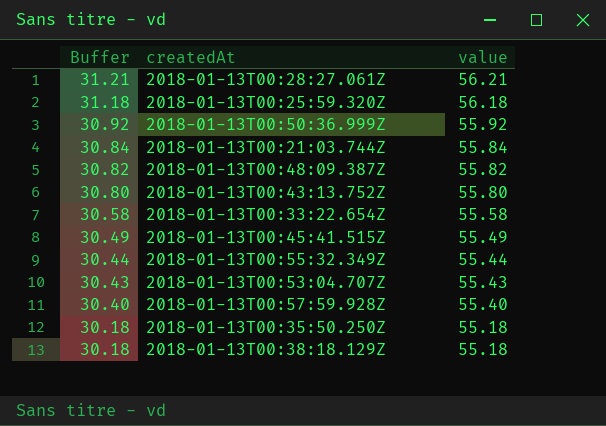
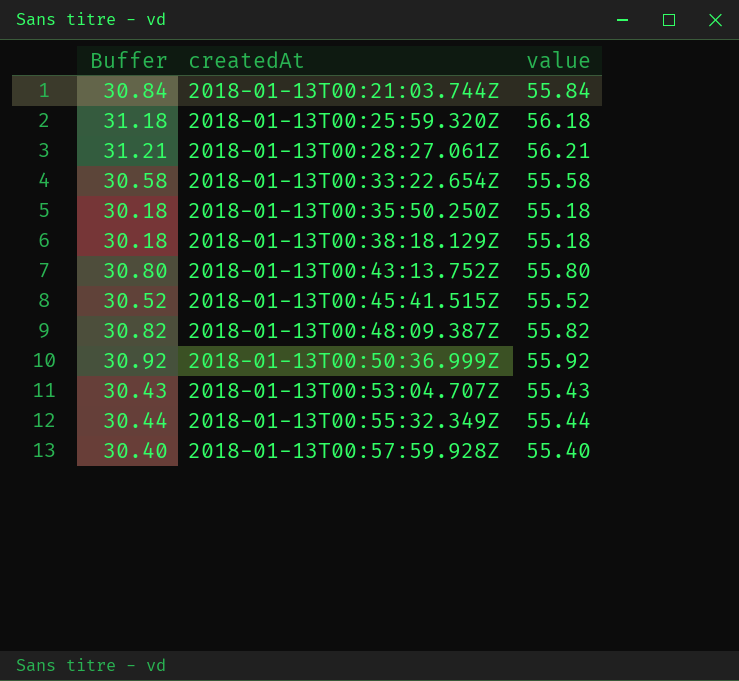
row order: Buffer descending -> createdAt ascending
2018-01-13T00:45:41.515Z | Buffer: 30.49 -> 30.52
2018-01-13T00:45:41.515Z | value: 55.49 -> 55.52

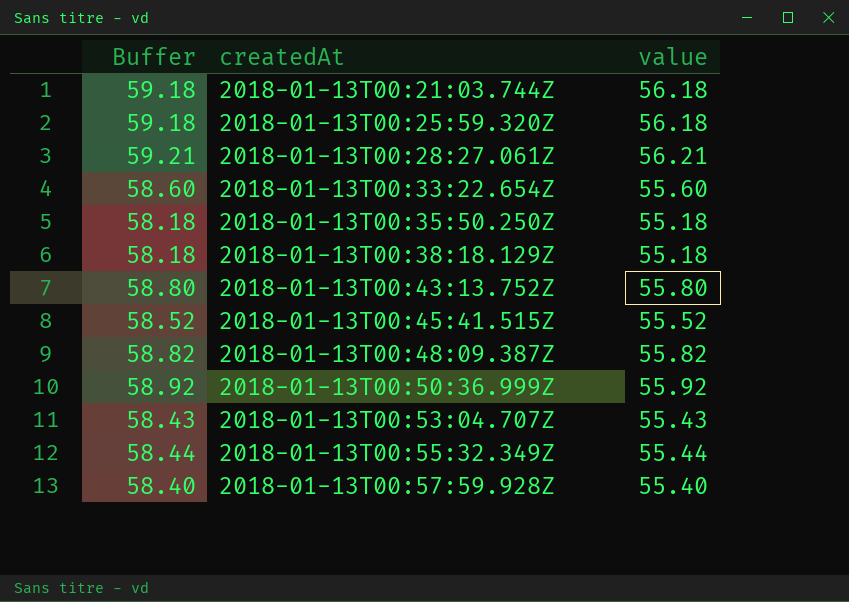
column Buffer | formula: [value] - 25 -> [value] + 3
2018-01-13T00:21:03.744Z | value: 55.84 -> 56.18
2018-01-13T00:33:22.654Z | value: 55.58 -> 55.60

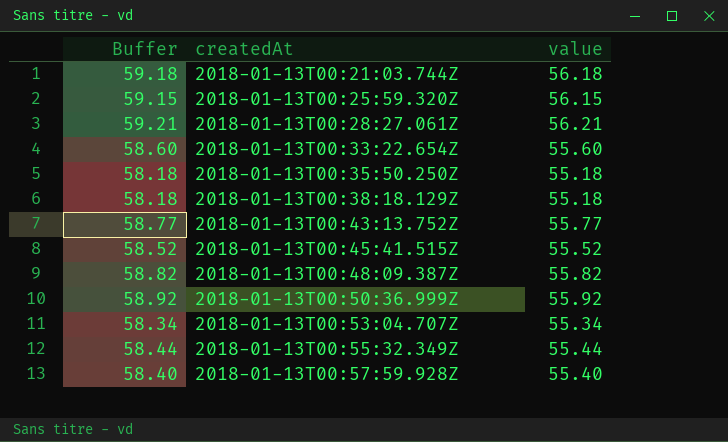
2018-01-13T00:25:59.320Z | Buffer: 59.18 -> 59.15
2018-01-13T00:25:59.320Z | value: 56.18 -> 56.15
2018-01-13T00:43:13.752Z | Buffer: 58.80 -> 58.77
2018-01-13T00:43:13.752Z | value: 55.80 -> 55.77
2018-01-13T00:53:04.707Z | Buffer: 58.43 -> 58.34
2018-01-13T00:53:04.707Z | value: 55.43 -> 55.34

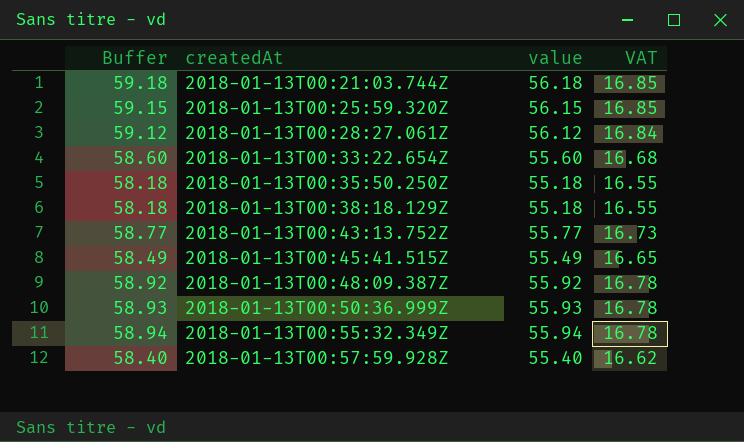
column VAT | formula: none -> [value] * 0.3
row 2018-01-13T00:53:04.707Z: 58.34 | 55.34 -> none
2018-01-13T00:28:27.061Z | Buffer: 59.21 -> 59.12
2018-01-13T00:28:27.061Z | value: 56.21 -> 56.12
2018-01-13T00:45:41.515Z | Buffer: 58.52 -> 58.49
2018-01-13T00:45:41.515Z | value: 55.52 -> 55.49
2018-01-13T00:48:09.387Z | Buffer: 58.82 -> 58.92
2018-01-13T00:48:09.387Z | value: 55.82 -> 55.92
2018-01-13T00:50:36.999Z | Buffer: 58.92 -> 58.93
2018-01-13T00:50:36.999Z | value: 55.92 -> 55.93
2018-01-13T00:55:32.349Z | Buffer: 58.44 -> 58.94
2018-01-13T00:55:32.349Z | value: 55.44 -> 55.94

